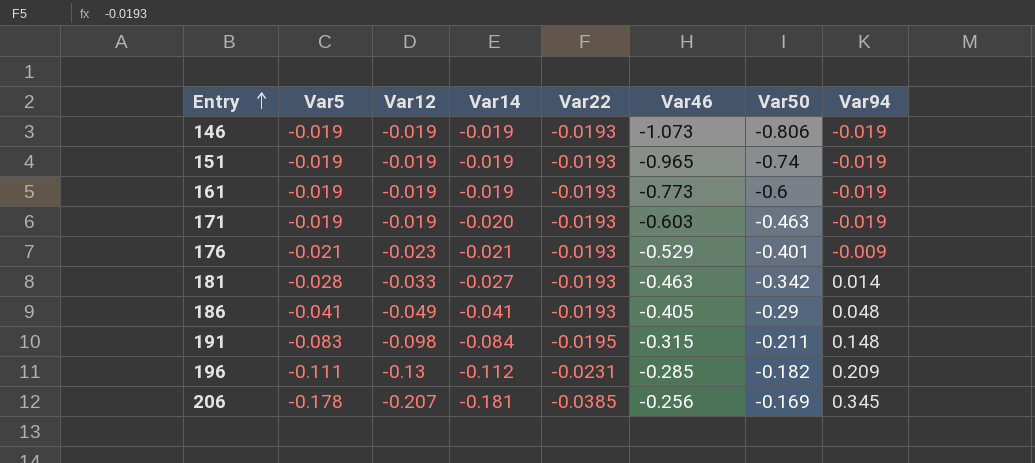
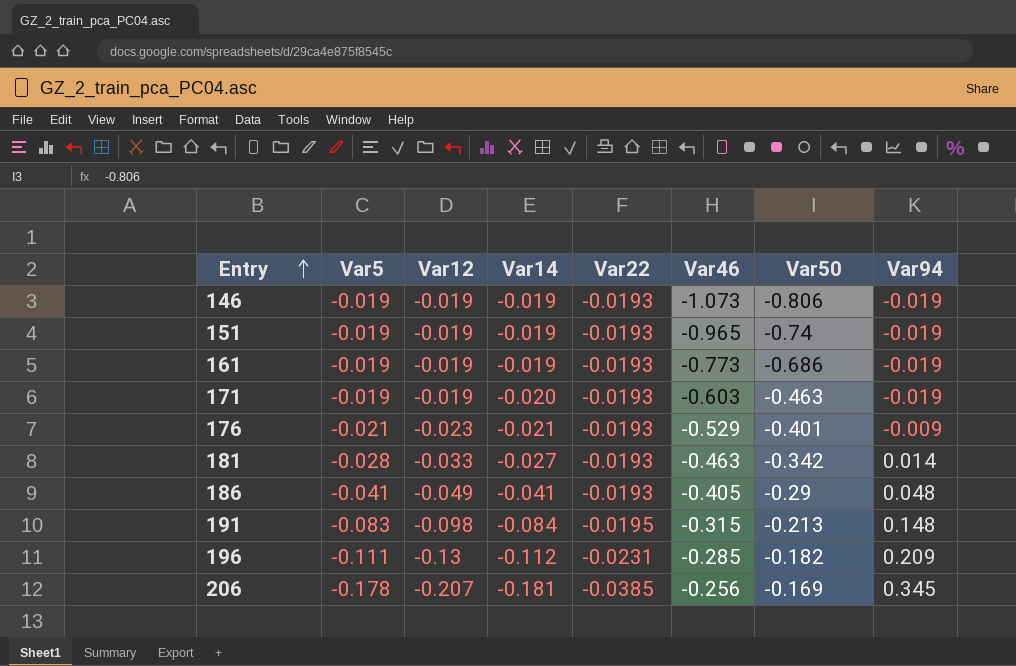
161 | Var50: -0.6 -> -0.686
191 | Var50: -0.211 -> -0.213

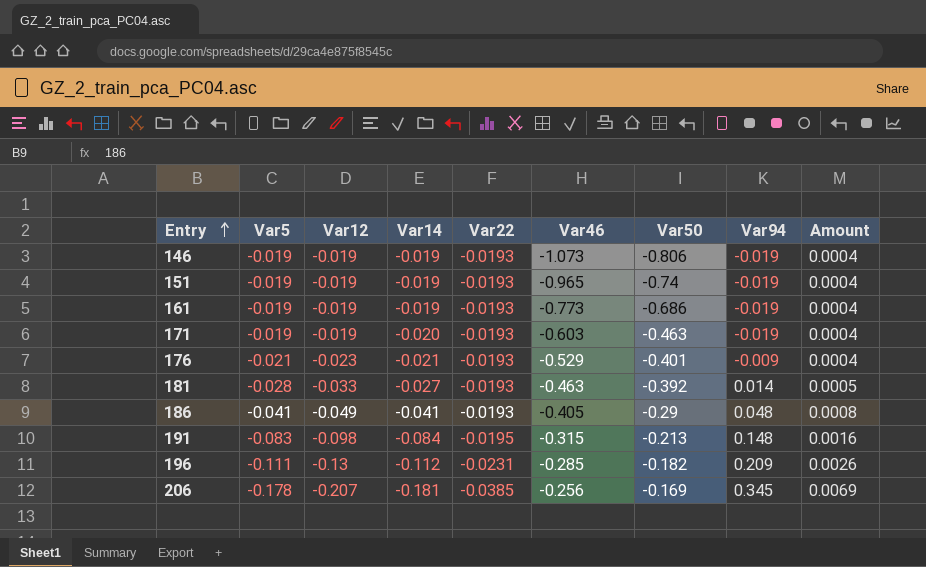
column Amount | formula: none -> [Var5] * [Var22]
181 | Var50: -0.342 -> -0.392

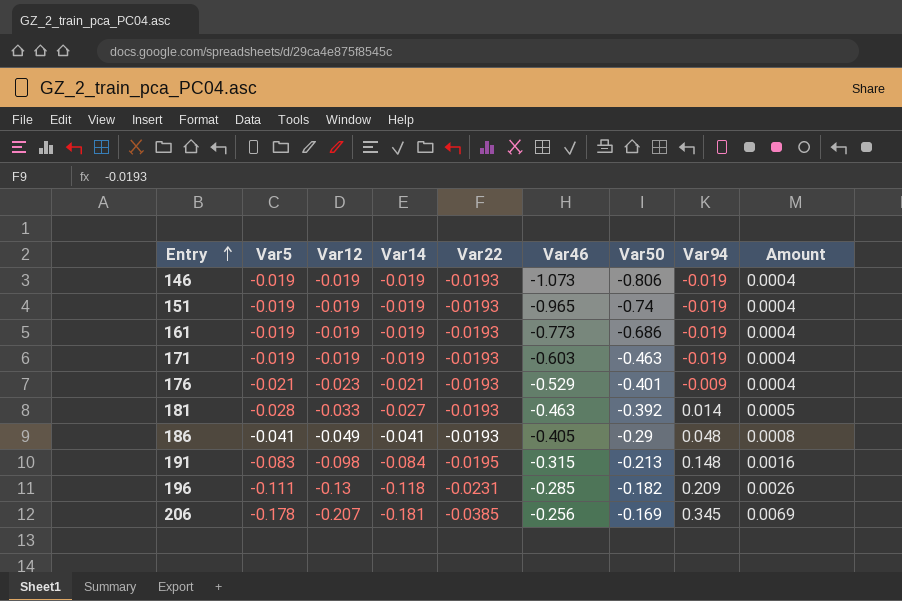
171 | Var14: -0.020 -> -0.019
196 | Var14: -0.112 -> -0.118

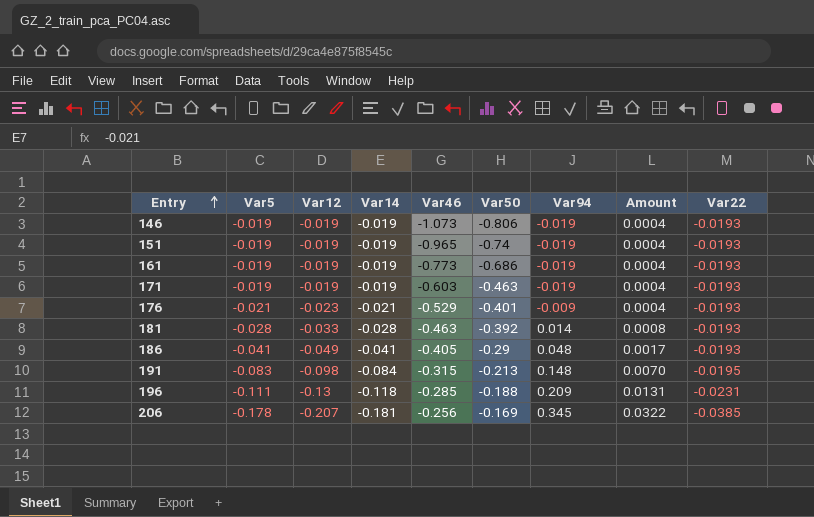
column Amount | formula: [Var5] * [Var22] -> [Var5] * [Var14]
column Var22 | position: 5 -> 9
181 | Var14: -0.027 -> -0.028
196 | Var50: -0.182 -> -0.188

